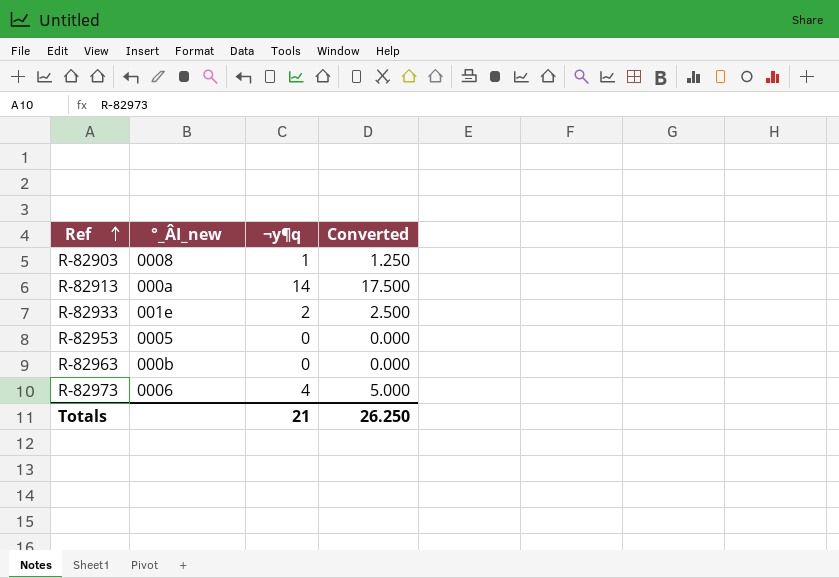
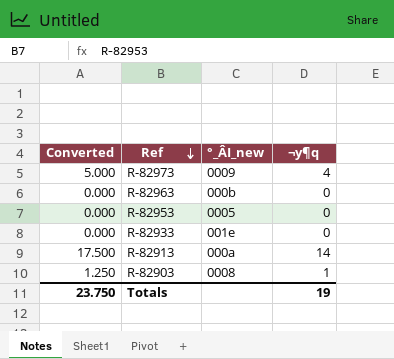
row order: Ref ascending -> Ref descending
column Converted | position: 4 -> 1
R-82973 | °_ÂI_new: 0006 -> 0009
R-82933 | Converted: 2.500 -> 0.000
R-82933 | ¬y¶q: 2 -> 0
Totals | Converted: 26.250 -> 23.750
Totals | ¬y¶q: 21 -> 19

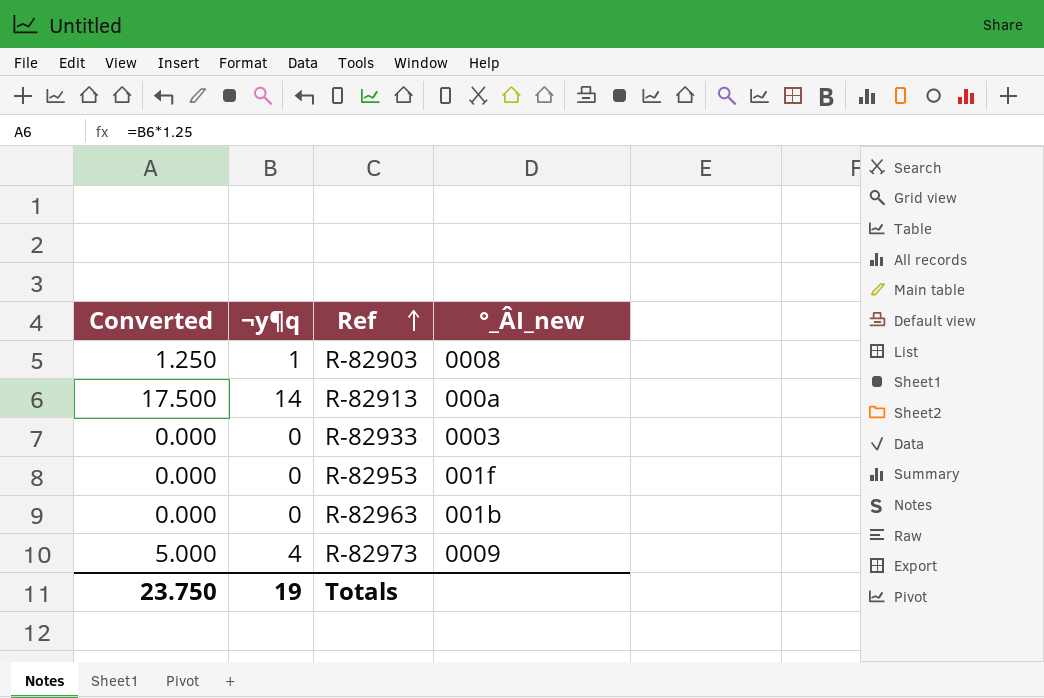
row order: Ref descending -> Ref ascending
column ¬y¶q | position: 4 -> 2
R-82933 | °_ÂI_new: 001e -> 0003
R-82953 | °_ÂI_new: 0005 -> 001f
R-82963 | °_ÂI_new: 000b -> 001b

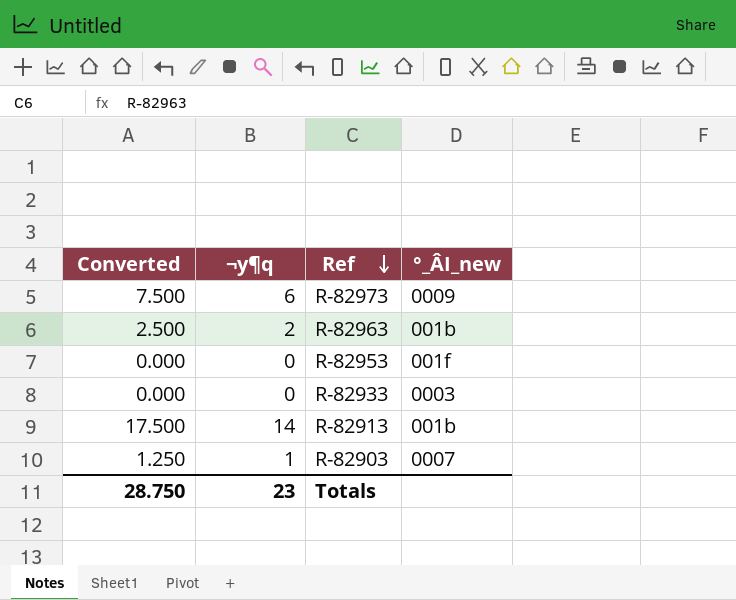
row order: Ref ascending -> Ref descending
R-82973 | Converted: 5.000 -> 7.500
R-82973 | ¬y¶q: 4 -> 6
R-82963 | Converted: 0.000 -> 2.500
R-82963 | ¬y¶q: 0 -> 2
R-82913 | °_ÂI_new: 000a -> 001b
R-82903 | °_ÂI_new: 0008 -> 0007
Totals | Converted: 23.750 -> 28.750
Totals | ¬y¶q: 19 -> 23

